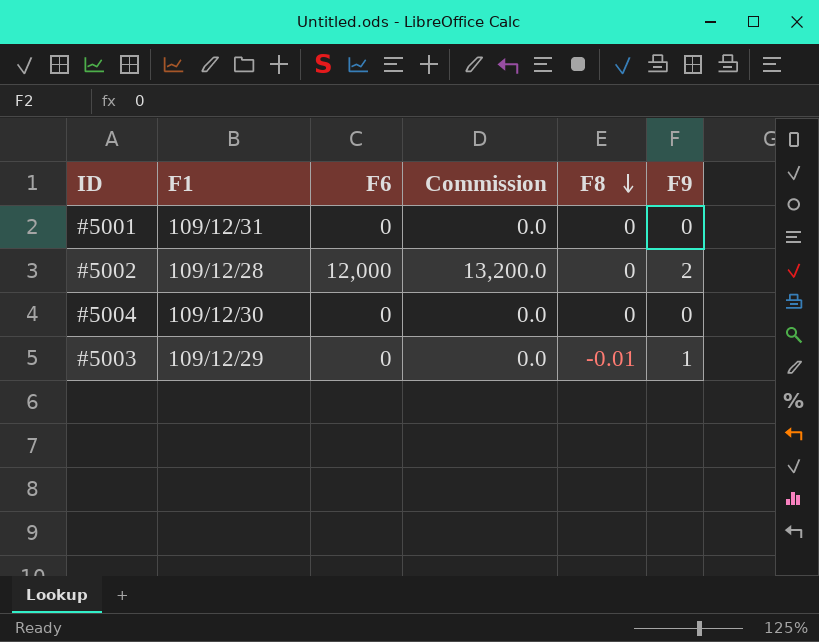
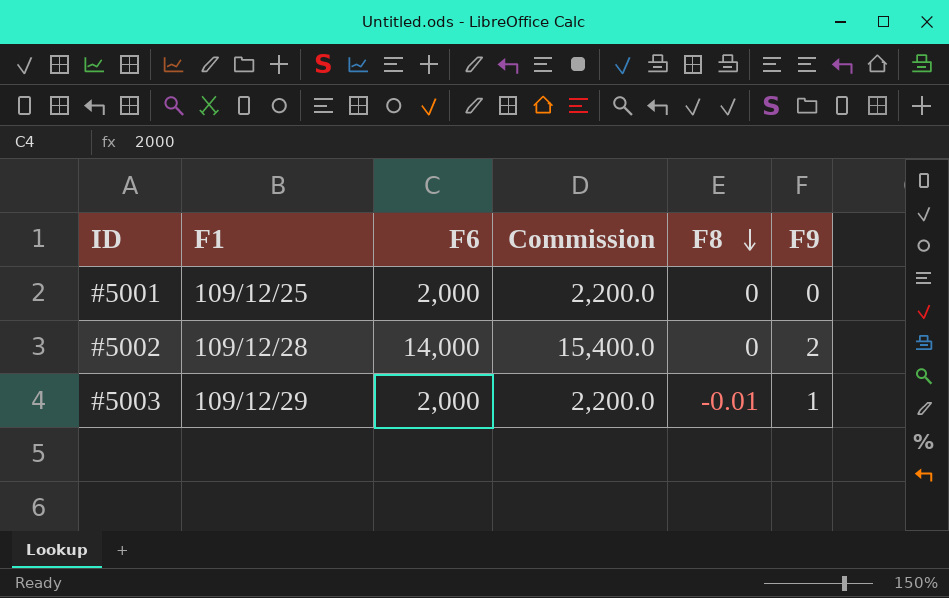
row #5004: 109/12/30 | 0 | 0.0 | 0 | 0 -> none
#5001 | F1: 109/12/31 -> 109/12/25
#5001 | F6: 0 -> 2,000
#5001 | Commission: 0.0 -> 2,200.0
#5002 | F6: 12,000 -> 14,000
#5002 | Commission: 13,200.0 -> 15,400.0
#5003 | F6: 0 -> 2,000
#5003 | Commission: 0.0 -> 2,200.0

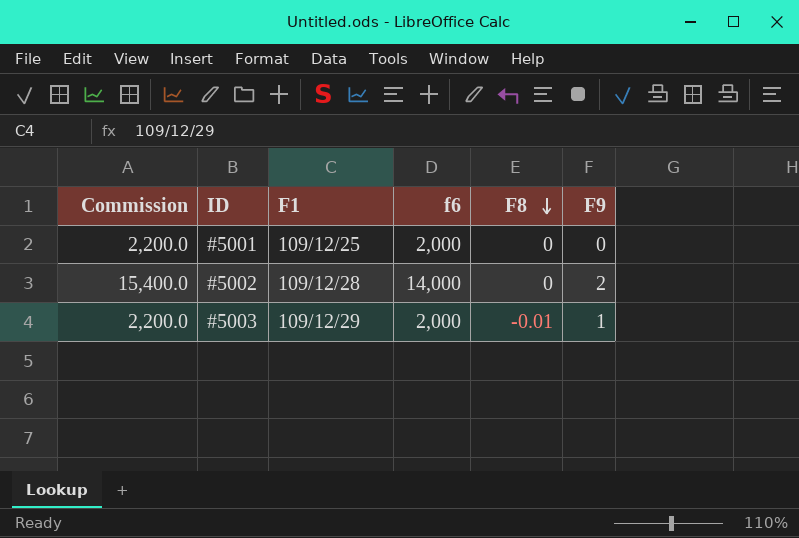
column Commission | position: 4 -> 1
column name: F6 -> f6

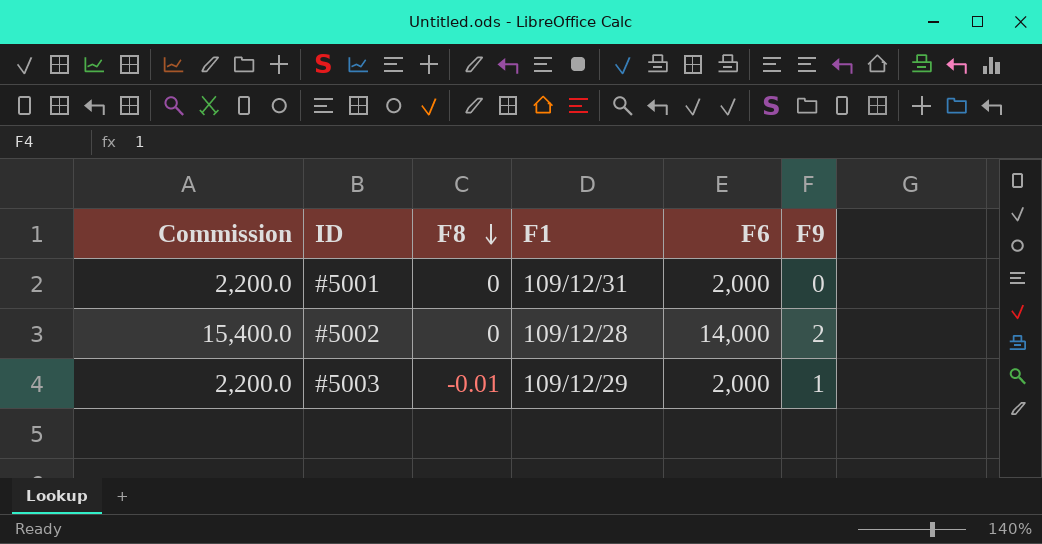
column F8 | position: 5 -> 3
column name: f6 -> F6
#5001 | F1: 109/12/25 -> 109/12/31

